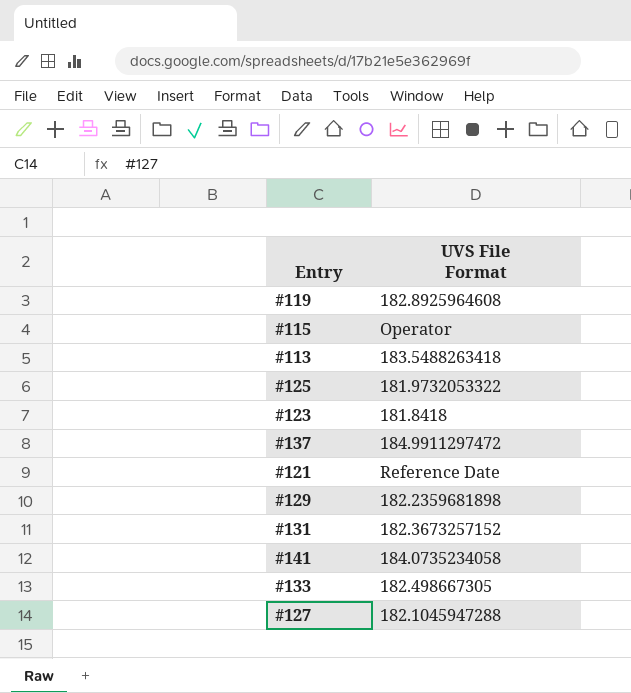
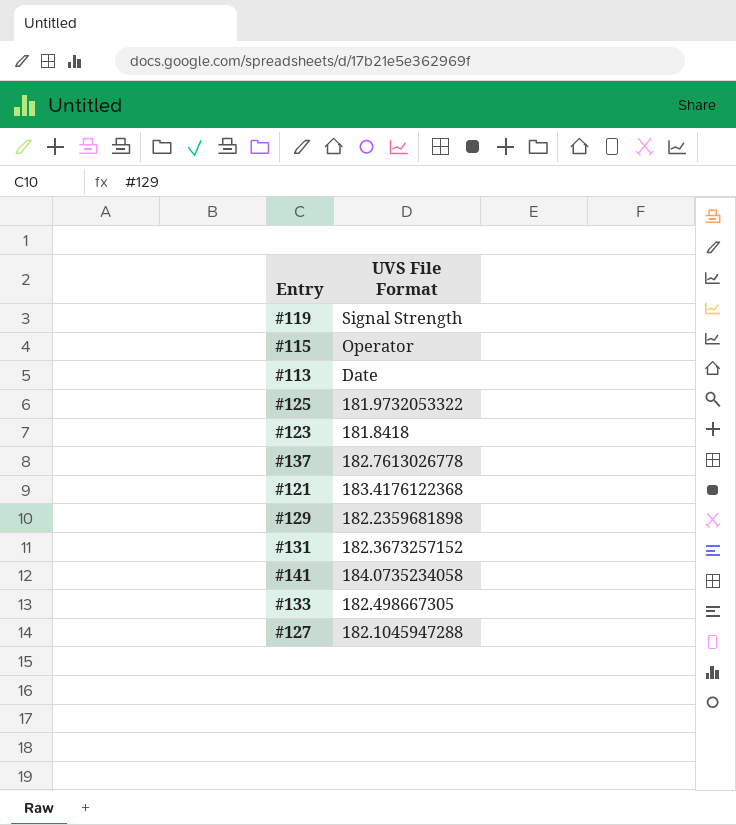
#119 | UVS File Format: 182.8925964608 -> Signal Strength
#113 | UVS File Format: 183.5488263418 -> Date
#137 | UVS File Format: 184.9911297472 -> 182.7613026778
#121 | UVS File Format: Reference Date -> 183.4176122368

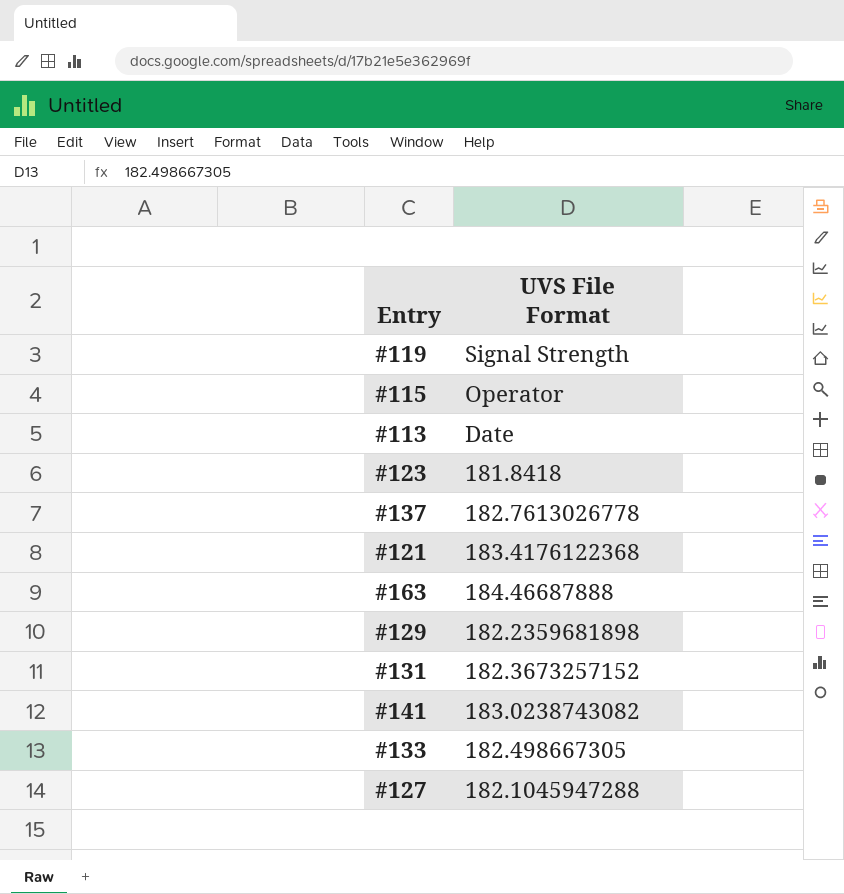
row #125: 181.9732053322 -> none
row #163: none -> 184.46687888
#141 | UVS File Format: 184.0735234058 -> 183.0238743082

